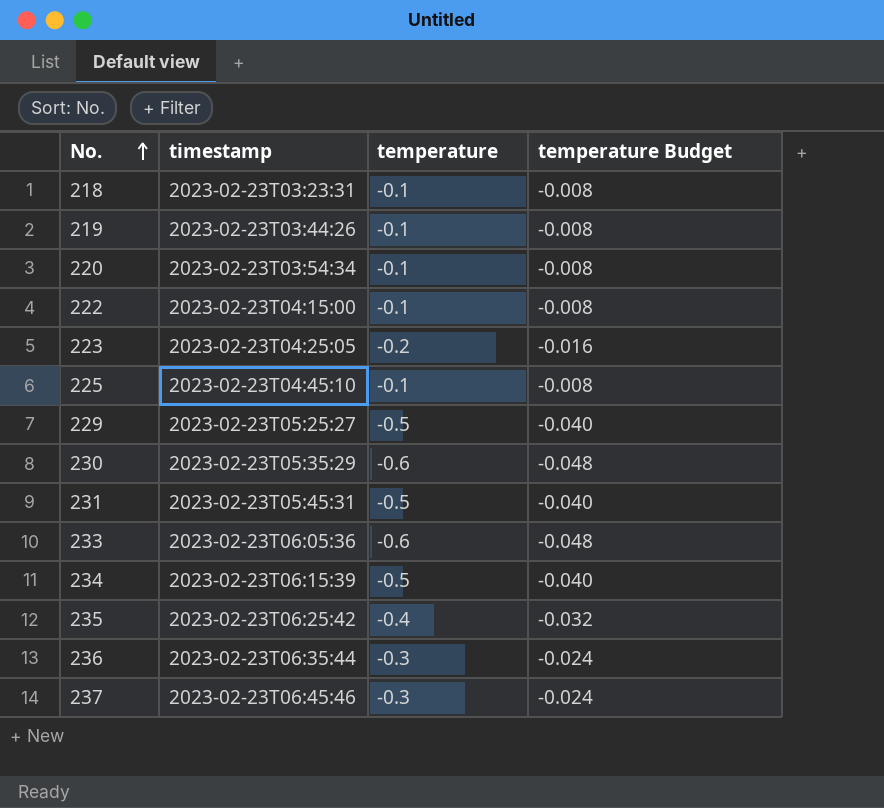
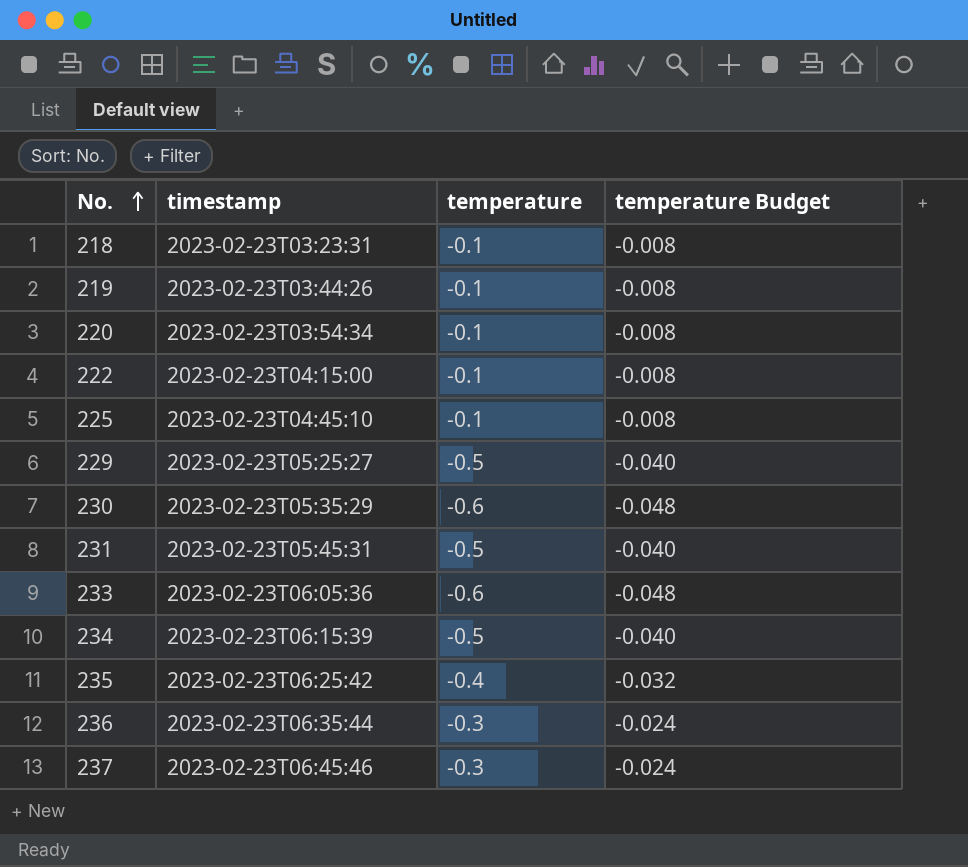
row 223: 2023-02-23T04:25:05 | -0.2 | -0.016 -> none

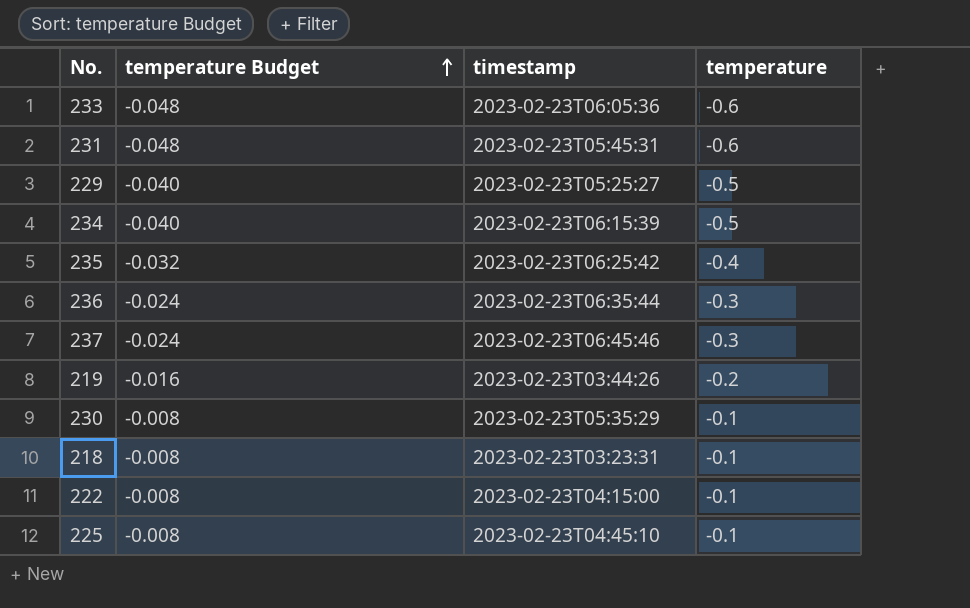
row order: No. ascending -> temperature Budget ascending
column temperature Budget | position: 4 -> 2
row 220: 2023-02-23T03:54:34 | -0.1 | -0.008 -> none
231 | temperature Budget: -0.040 -> -0.048
231 | temperature: -0.5 -> -0.6
219 | temperature Budget: -0.008 -> -0.016
219 | temperature: -0.1 -> -0.2
230 | temperature Budget: -0.048 -> -0.008
230 | temperature: -0.6 -> -0.1

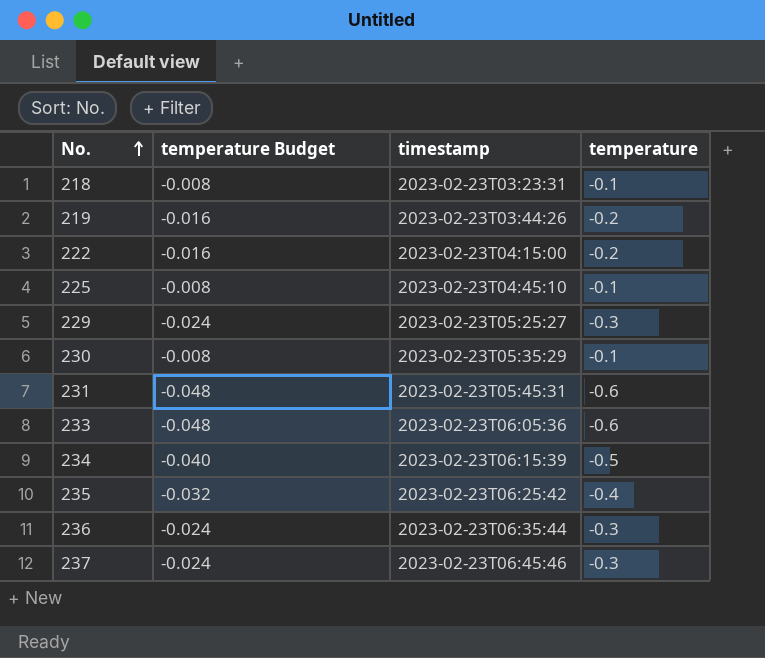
row order: temperature Budget ascending -> No. ascending
222 | temperature Budget: -0.008 -> -0.016
222 | temperature: -0.1 -> -0.2
229 | temperature Budget: -0.040 -> -0.024
229 | temperature: -0.5 -> -0.3

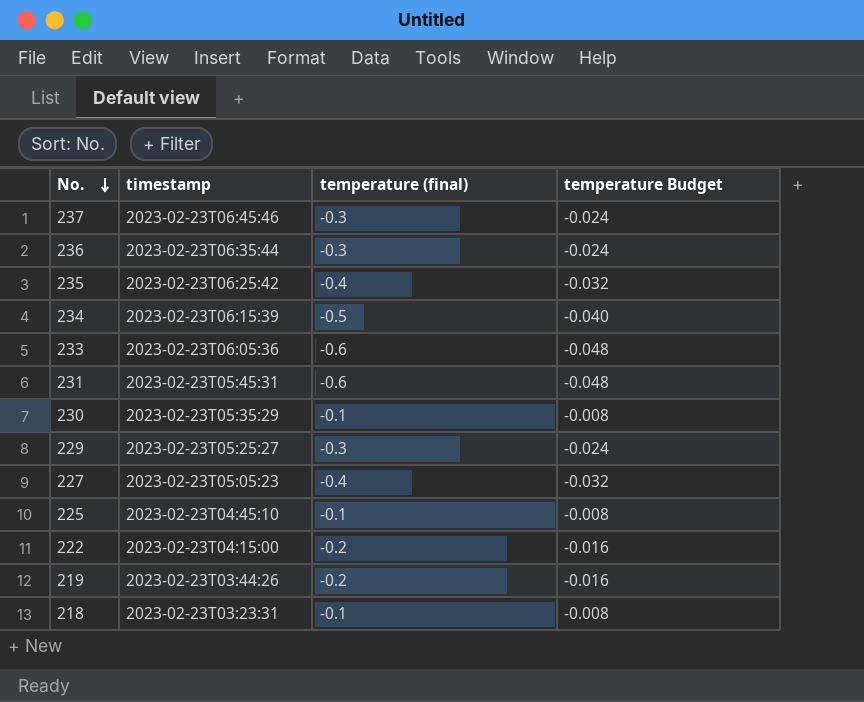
row order: No. ascending -> No. descending
column name: temperature -> temperature (final)
column temperature Budget | position: 2 -> 4
row 227: none -> 2023-02-23T05:05:23 | -0.4 | -0.032

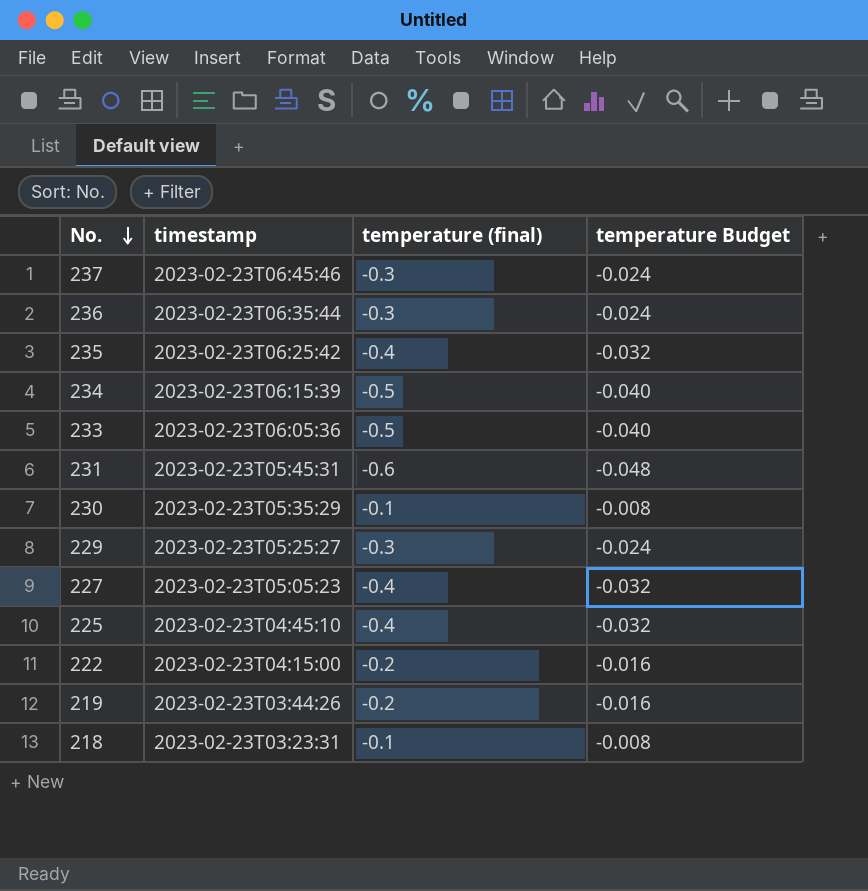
233 | temperature (final): -0.6 -> -0.5
233 | temperature Budget: -0.048 -> -0.040
225 | temperature (final): -0.1 -> -0.4
225 | temperature Budget: -0.008 -> -0.032

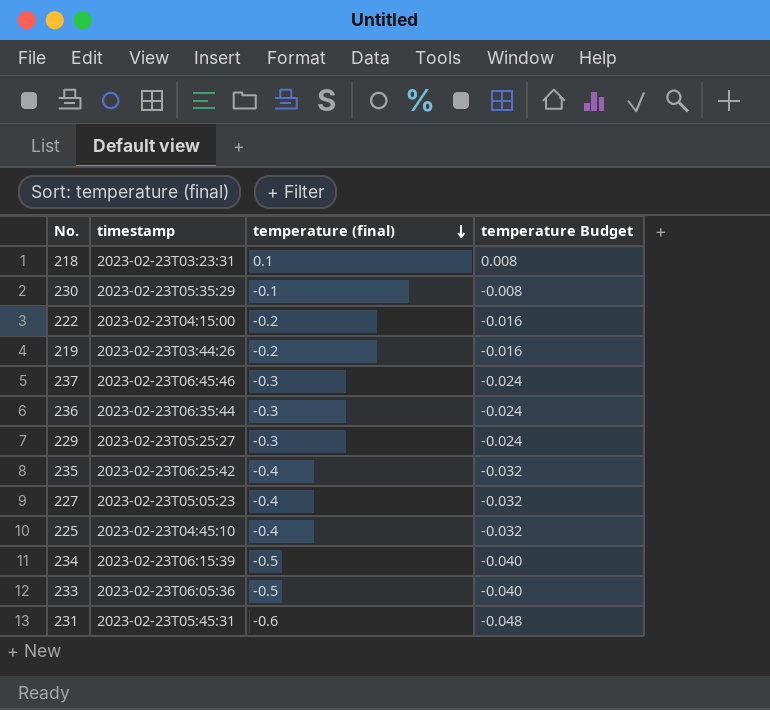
row order: No. descending -> temperature (final) descending
218 | temperature (final): -0.1 -> 0.1
218 | temperature Budget: -0.008 -> 0.008

